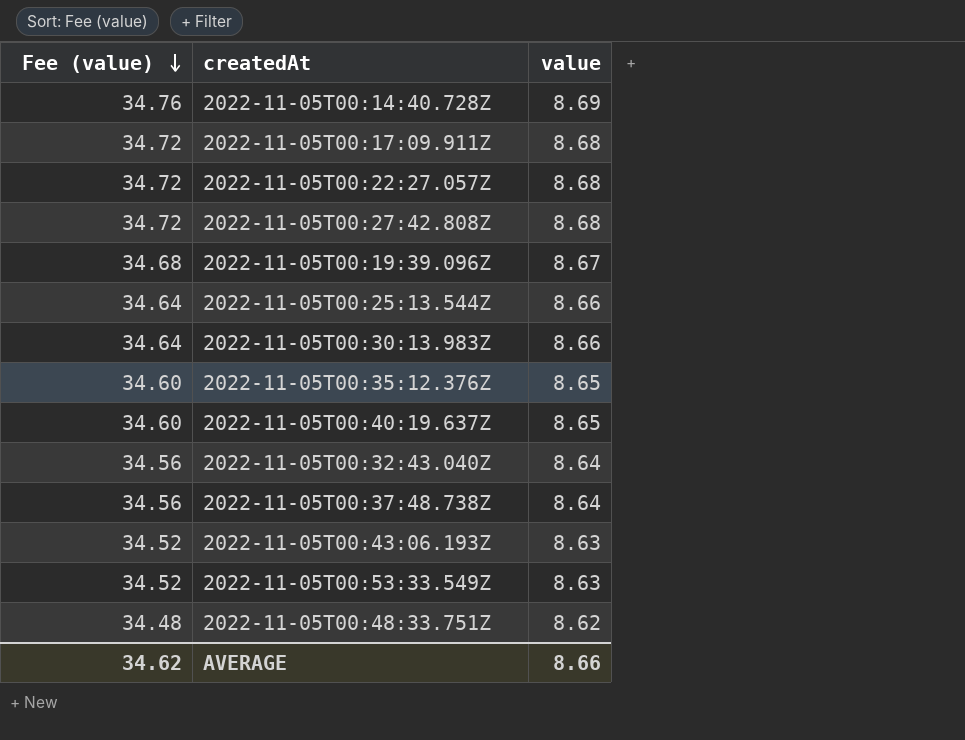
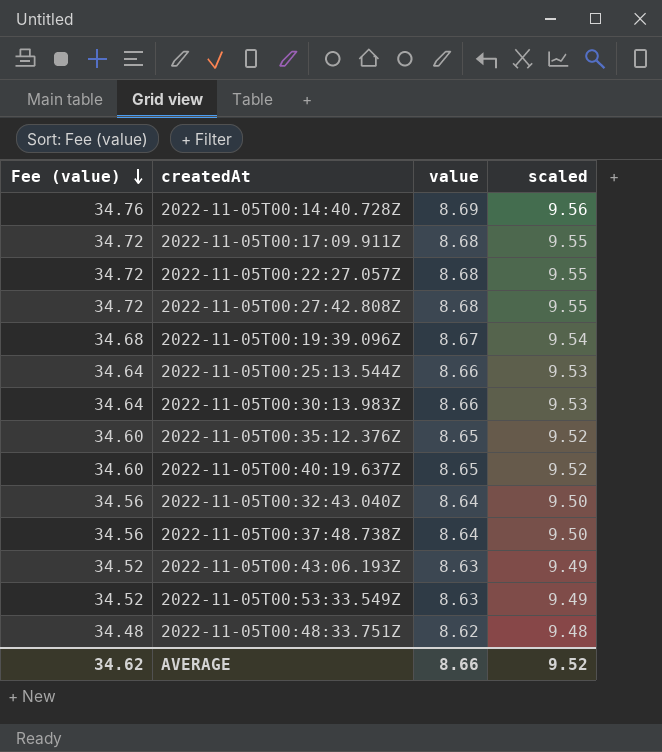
column scaled | formula: none -> [value] * 1.1

